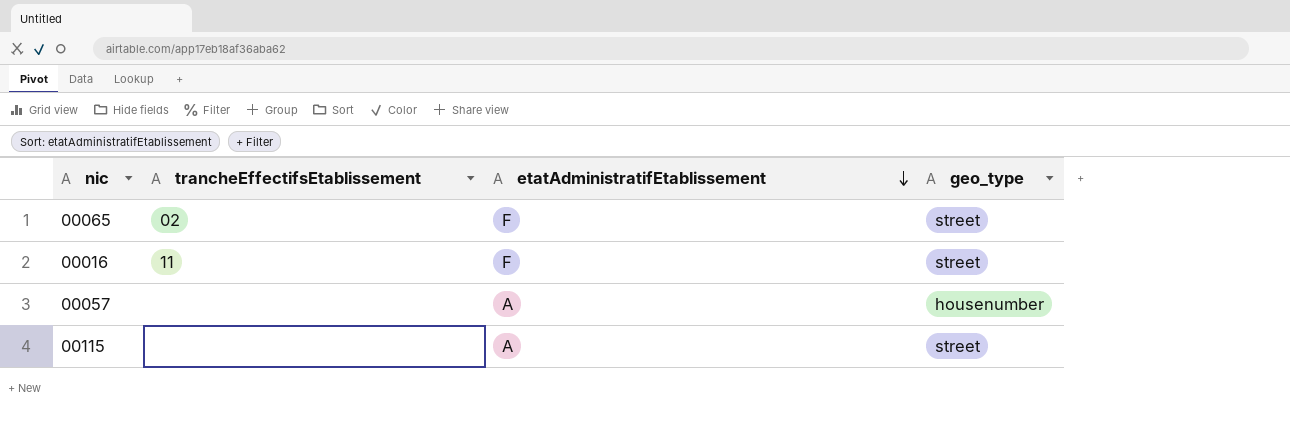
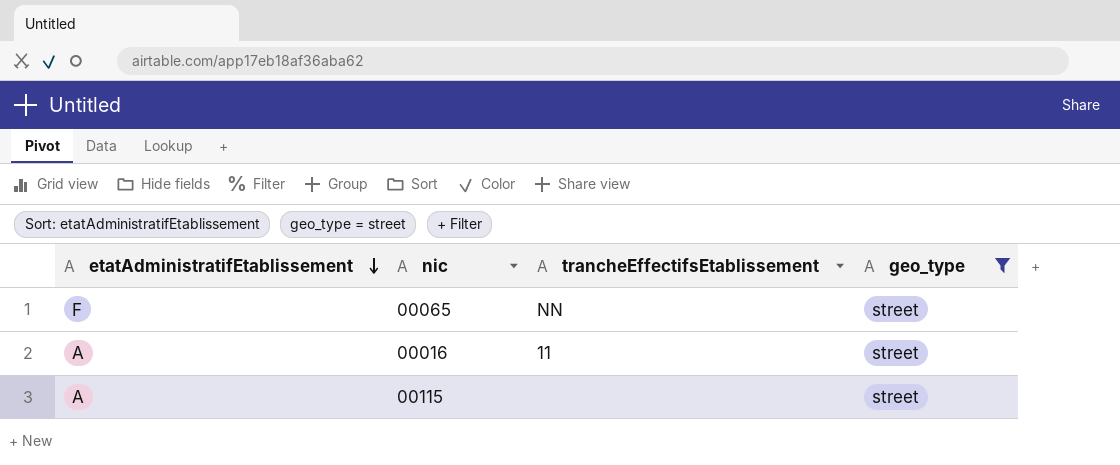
filter: none -> geo_type = street
column etatAdministratifEtablissement | position: 3 -> 1
00065 | trancheEffectifsEtablissement: 02 -> NN
00016 | etatAdministratifEtablissement: F -> A

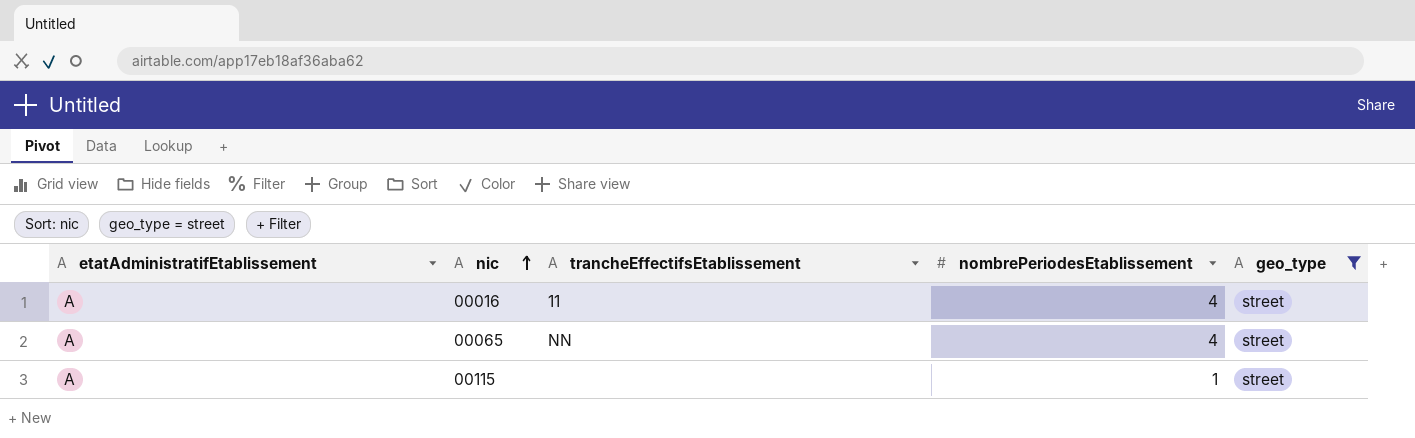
row order: etatAdministratifEtablissement descending -> nic ascending
column nombrePeriodesEtablissement | position: none -> 4
00065 | etatAdministratifEtablissement: F -> A

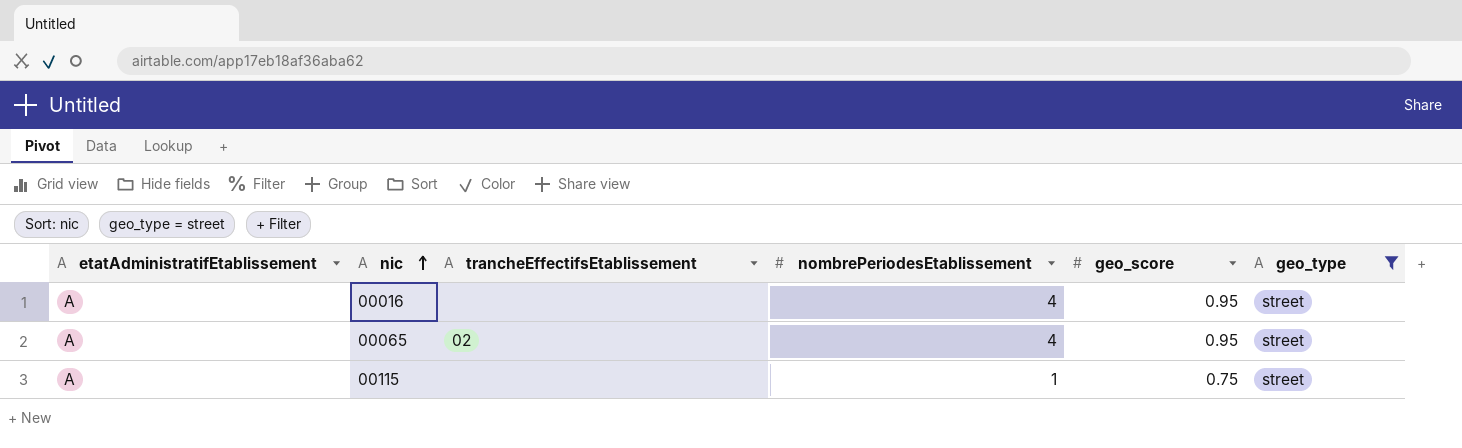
column geo_score | position: none -> 5
00016 | trancheEffectifsEtablissement: 11 -> none
00065 | trancheEffectifsEtablissement: NN -> 02

